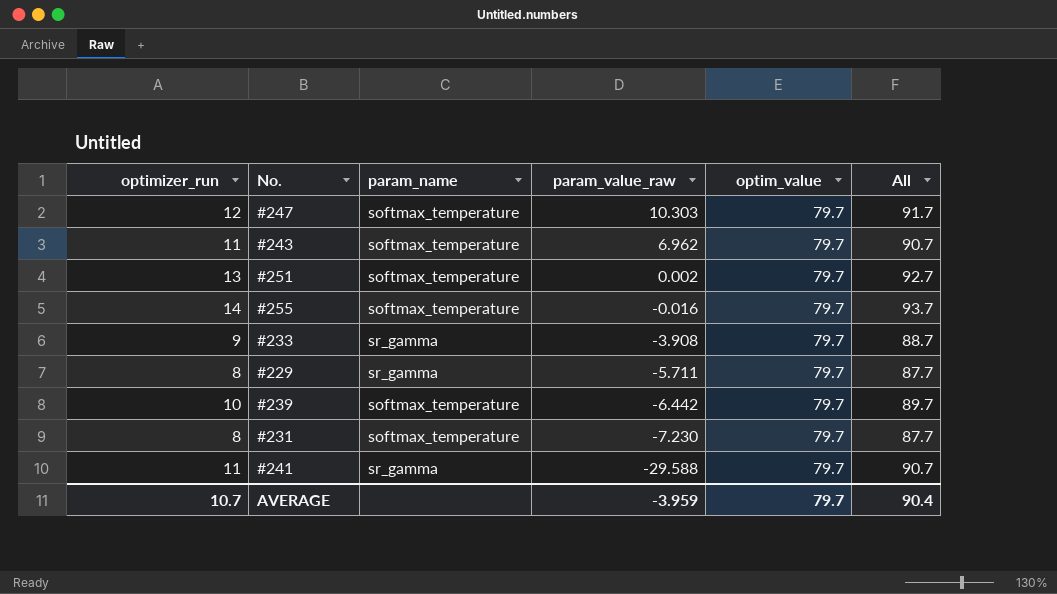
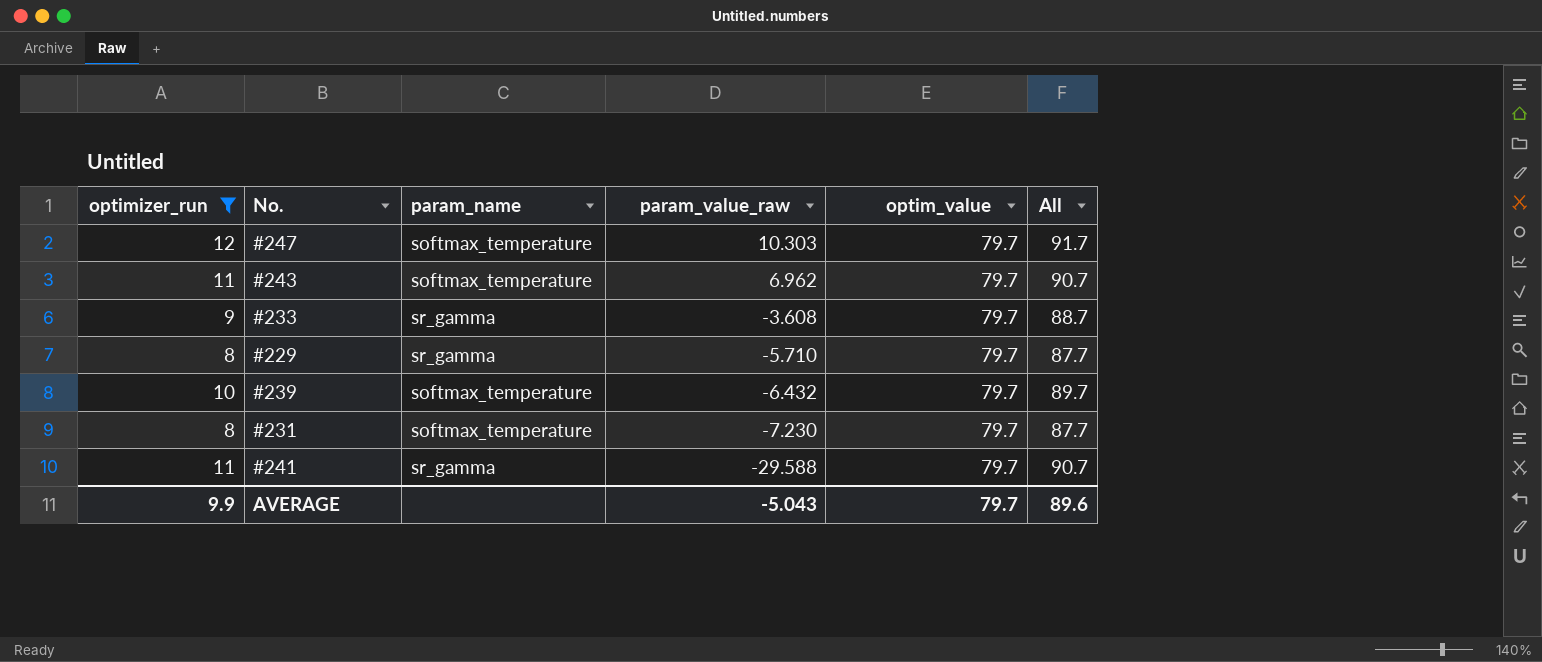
filter: none -> optimizer_run <= 12
#233 | param_value_raw: -3.908 -> -3.608
#229 | param_value_raw: -5.711 -> -5.710
#239 | param_value_raw: -6.442 -> -6.432
AVERAGE | optimizer_run: 10.7 -> 9.9
AVERAGE | param_value_raw: -3.959 -> -5.043
AVERAGE | All: 90.4 -> 89.6

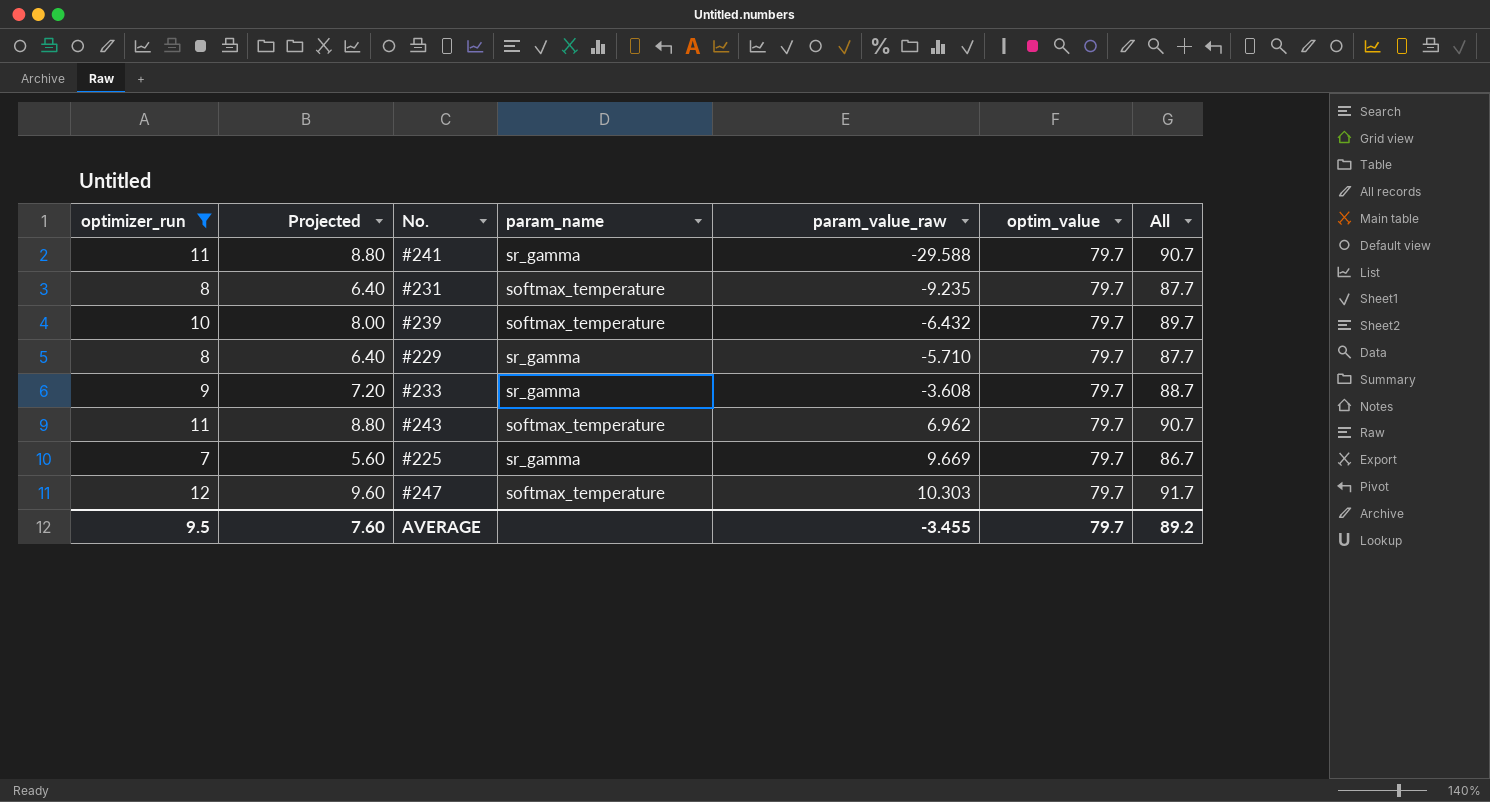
row order: param_value_raw descending -> param_value_raw ascending
column Projected | formula: none -> [optimizer_run] * 0.8
#231 | param_value_raw: -7.230 -> -9.235
row #225: none -> 7 | 5.60 | sr_gamma | 9.669 | 79.7 | 86.7
AVERAGE | optimizer_run: 9.9 -> 9.5
AVERAGE | param_value_raw: -5.043 -> -3.455
AVERAGE | All: 89.6 -> 89.2

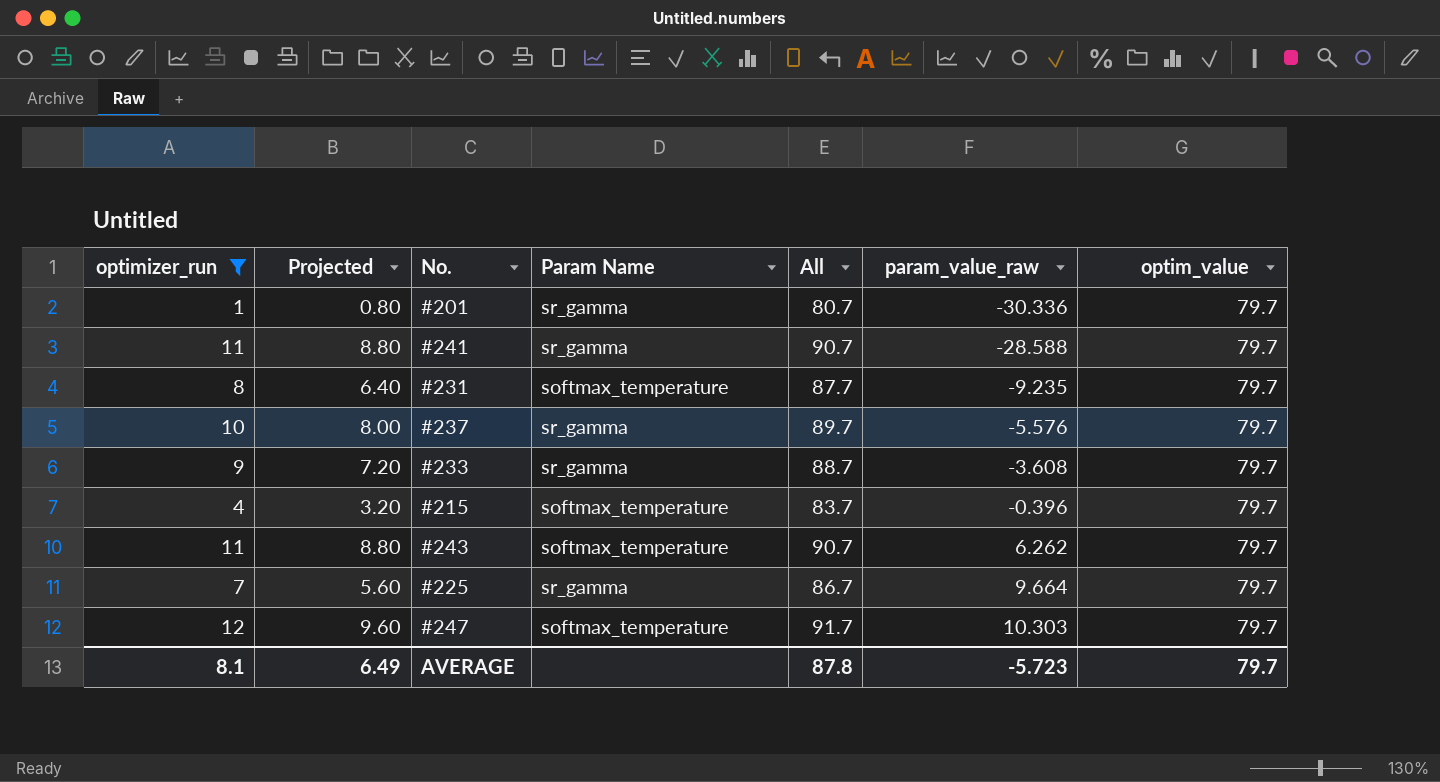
column name: param_name -> Param Name
column All | position: 7 -> 5
row #239: 10 | 8.00 | softmax_temperature | -6.432 | 79.7 | 89.7 -> none
row #229: 8 | 6.40 | sr_gamma | -5.710 | 79.7 | 87.7 -> none
row #201: none -> 1 | 0.80 | sr_gamma | 80.7 | -30.336 | 79.7
#241 | param_value_raw: -29.588 -> -28.588
row #237: none -> 10 | 8.00 | sr_gamma | 89.7 | -5.576 | 79.7
row #215: none -> 4 | 3.20 | softmax_temperature | 83.7 | -0.396 | 79.7
#243 | param_value_raw: 6.962 -> 6.262
#225 | param_value_raw: 9.669 -> 9.664
AVERAGE | optimizer_run: 9.5 -> 8.1
AVERAGE | Projected: 7.60 -> 6.49
AVERAGE | All: 89.2 -> 87.8
AVERAGE | param_value_raw: -3.455 -> -5.723

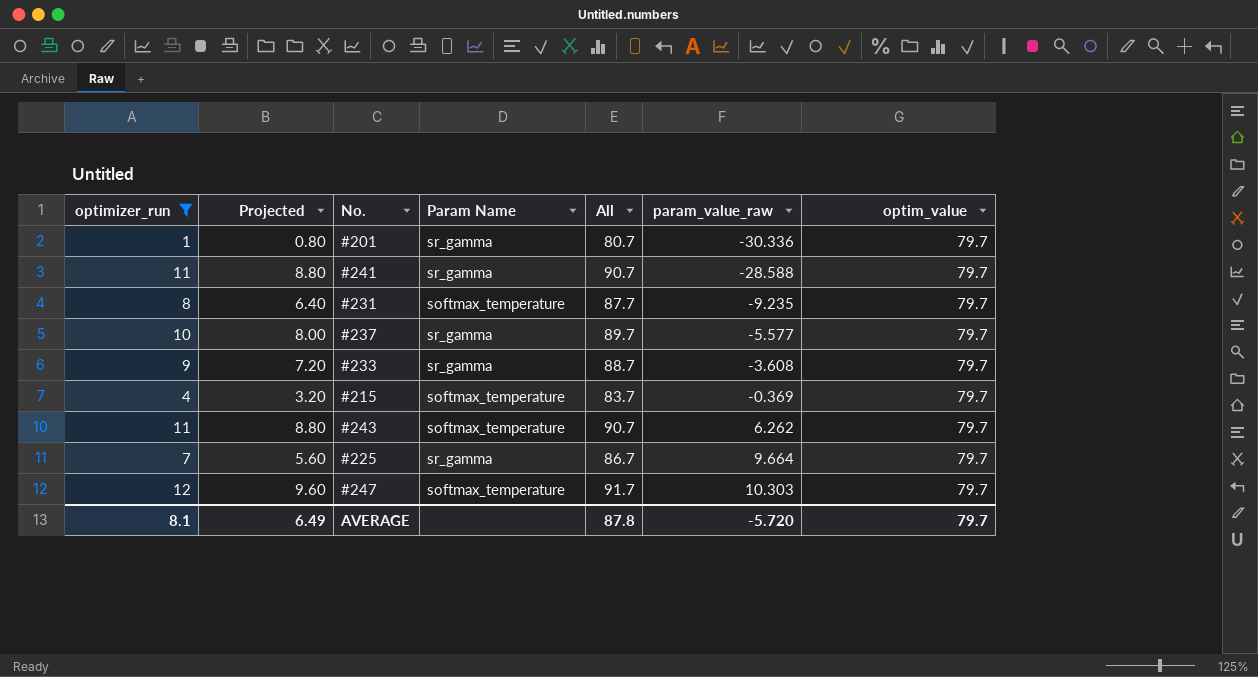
#237 | param_value_raw: -5.576 -> -5.577
#215 | param_value_raw: -0.396 -> -0.369
AVERAGE | param_value_raw: -5.723 -> -5.720

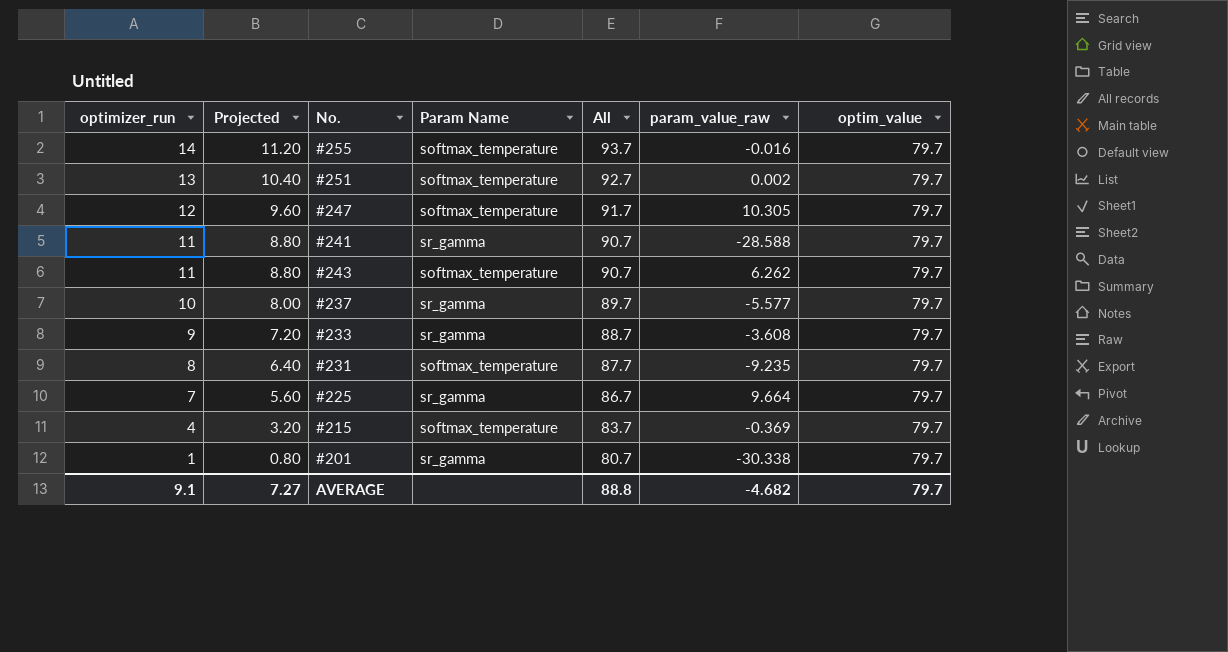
filter: optimizer_run <= 12 -> none
row order: param_value_raw ascending -> optimizer_run descending
#247 | param_value_raw: 10.303 -> 10.305
#201 | param_value_raw: -30.336 -> -30.338
AVERAGE | optimizer_run: 8.1 -> 9.1
AVERAGE | Projected: 6.49 -> 7.27
AVERAGE | All: 87.8 -> 88.8
AVERAGE | param_value_raw: -5.720 -> -4.682

